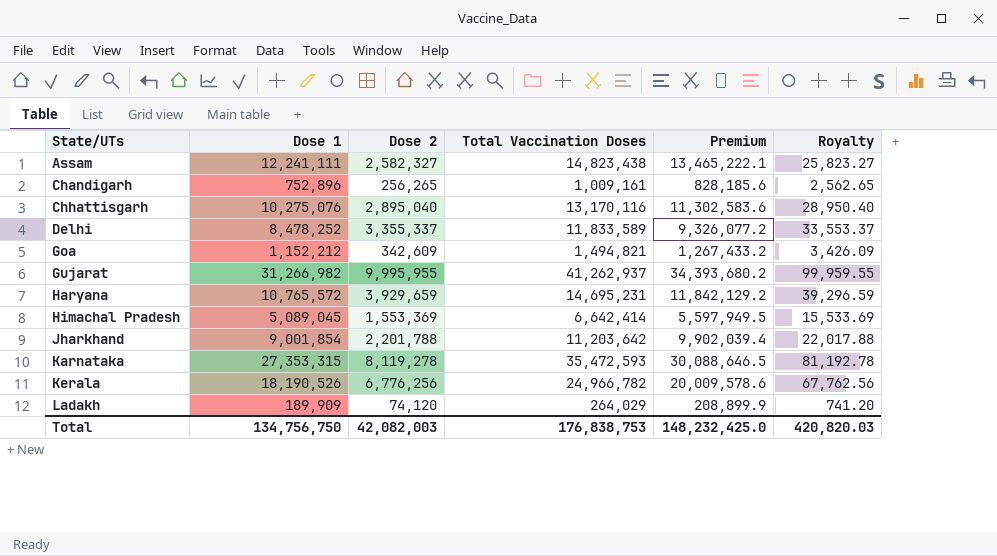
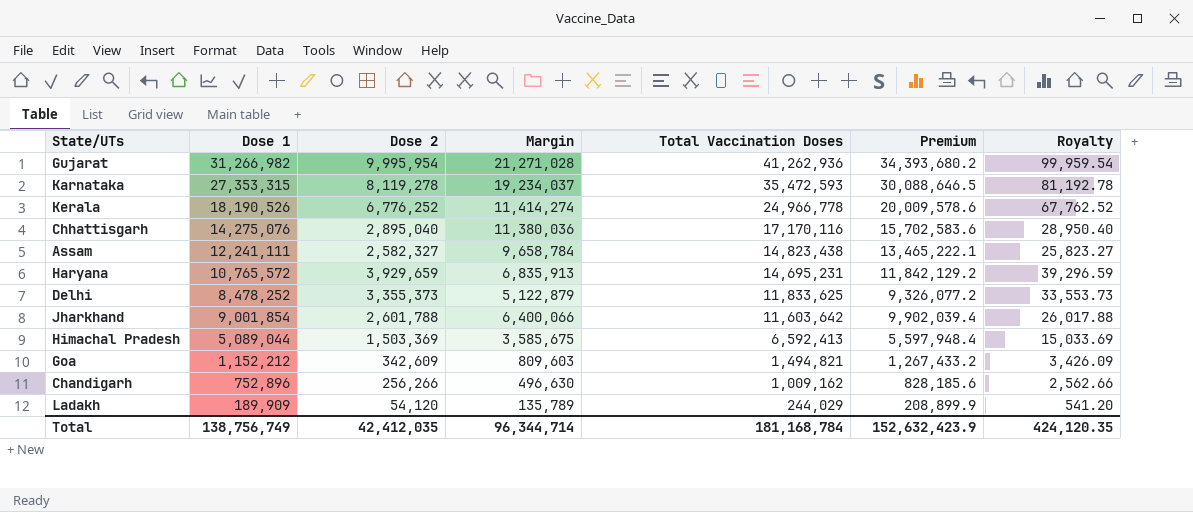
row order: State/UTs ascending -> Total Vaccination Doses descending
column Margin | formula: none -> [Dose 1] - [Dose 2]
Gujarat | Dose 2: 9,995,955 -> 9,995,954
Gujarat | Total Vaccination Doses: 41,262,937 -> 41,262,936
Gujarat | Royalty: 99,959.55 -> 99,959.54
Kerala | Dose 2: 6,776,256 -> 6,776,252
Kerala | Total Vaccination Doses: 24,966,782 -> 24,966,778
Kerala | Royalty: 67,762.56 -> 67,762.52
Chhattisgarh | Dose 1: 10,275,076 -> 14,275,076
Chhattisgarh | Total Vaccination Doses: 13,170,116 -> 17,170,116
Chhattisgarh | Premium: 11,302,583.6 -> 15,702,583.6
Delhi | Dose 2: 3,355,337 -> 3,355,373
Delhi | Total Vaccination Doses: 11,833,589 -> 11,833,625
Delhi | Royalty: 33,553.37 -> 33,553.73
Jharkhand | Dose 2: 2,201,788 -> 2,601,788
Jharkhand | Total Vaccination Doses: 11,203,642 -> 11,603,642
Jharkhand | Royalty: 22,017.88 -> 26,017.88
Himachal Pradesh | Dose 1: 5,089,045 -> 5,089,044
Himachal Pradesh | Dose 2: 1,553,369 -> 1,503,369
Himachal Pradesh | Total Vaccination Doses: 6,642,414 -> 6,592,413
Himachal Pradesh | Premium: 5,597,949.5 -> 5,597,948.4
Himachal Pradesh | Royalty: 15,533.69 -> 15,033.69
Chandigarh | Dose 2: 256,265 -> 256,266
Chandigarh | Total Vaccination Doses: 1,009,161 -> 1,009,162
Chandigarh | Royalty: 2,562.65 -> 2,562.66
Ladakh | Dose 2: 74,120 -> 54,120
Ladakh | Total Vaccination Doses: 264,029 -> 244,029
Ladakh | Royalty: 741.20 -> 541.20
Total | Dose 1: 134,756,750 -> 138,756,749
Total | Dose 2: 42,082,003 -> 42,412,035
Total | Total Vaccination Doses: 176,838,753 -> 181,168,784
Total | Premium: 148,232,425.0 -> 152,632,423.9
Total | Royalty: 420,820.03 -> 424,120.35

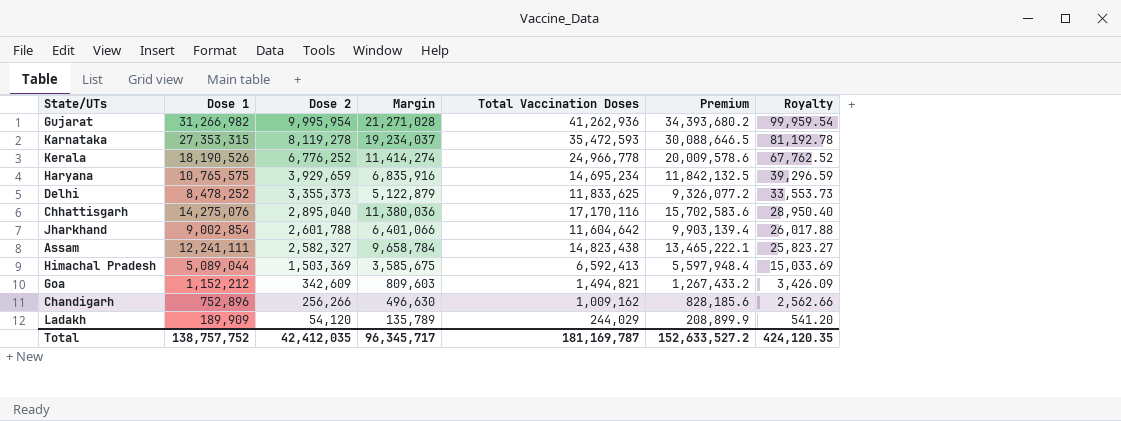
row order: Total Vaccination Doses descending -> Dose 2 descending
Haryana | Dose 1: 10,765,572 -> 10,765,575
Haryana | Margin: 6,835,913 -> 6,835,916
Haryana | Total Vaccination Doses: 14,695,231 -> 14,695,234
Haryana | Premium: 11,842,129.2 -> 11,842,132.5
Jharkhand | Dose 1: 9,001,854 -> 9,002,854
Jharkhand | Margin: 6,400,066 -> 6,401,066
Jharkhand | Total Vaccination Doses: 11,603,642 -> 11,604,642
Jharkhand | Premium: 9,902,039.4 -> 9,903,139.4
Total | Dose 1: 138,756,749 -> 138,757,752
Total | Margin: 96,344,714 -> 96,345,717
Total | Total Vaccination Doses: 181,168,784 -> 181,169,787
Total | Premium: 152,632,423.9 -> 152,633,527.2

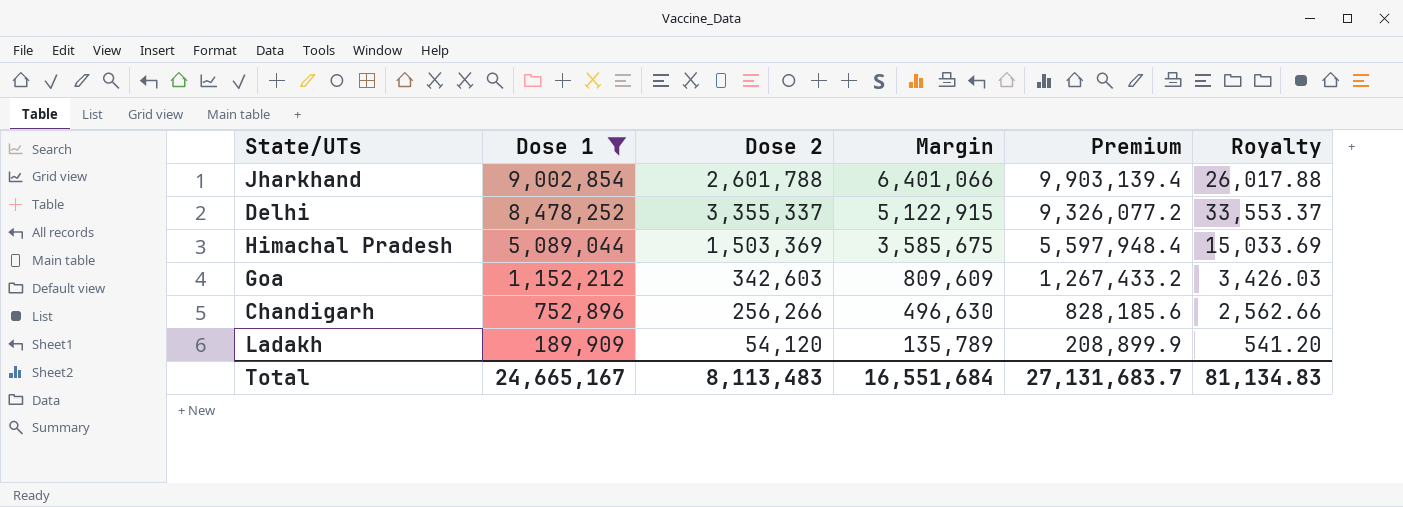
filter: none -> Dose 1 <= 9,002,854
row order: Dose 2 descending -> Dose 1 descending
column Total Vaccination Doses | formula: [Dose 1] + [Dose 2] -> none
Delhi | Dose 2: 3,355,373 -> 3,355,337
Delhi | Margin: 5,122,879 -> 5,122,915
Delhi | Royalty: 33,553.73 -> 33,553.37
Goa | Dose 2: 342,609 -> 342,603
Goa | Margin: 809,603 -> 809,609
Goa | Royalty: 3,426.09 -> 3,426.03
Total | Dose 1: 138,757,752 -> 24,665,167
Total | Dose 2: 42,412,035 -> 8,113,483
Total | Margin: 96,345,717 -> 16,551,684
Total | Premium: 152,633,527.2 -> 27,131,683.7
Total | Royalty: 424,120.35 -> 81,134.83

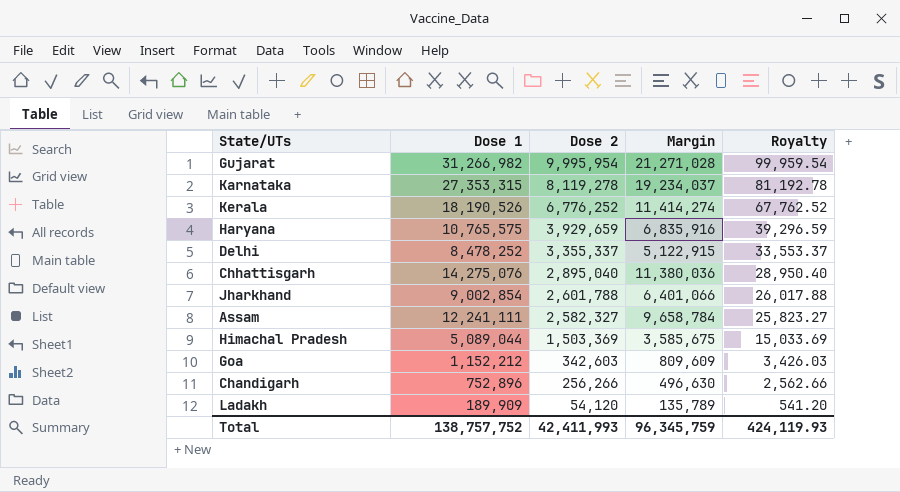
filter: Dose 1 <= 9,002,854 -> none
row order: Dose 1 descending -> Dose 2 descending
column Premium | formula: [Dose 1] * 1.1 -> none
Total | Dose 1: 24,665,167 -> 138,757,752
Total | Dose 2: 8,113,483 -> 42,411,993
Total | Margin: 16,551,684 -> 96,345,759
Total | Royalty: 81,134.83 -> 424,119.93

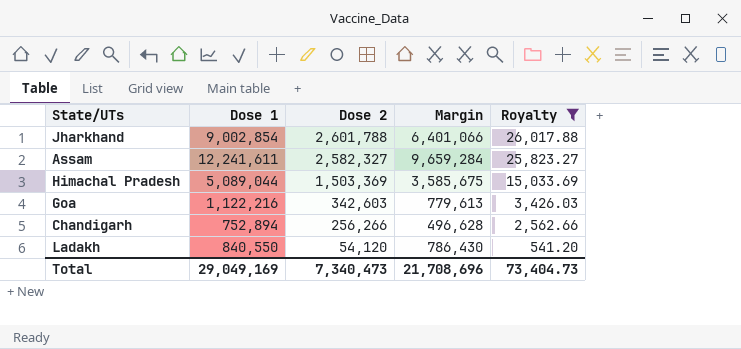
filter: none -> Royalty <= 26,017.88
Assam | Dose 1: 12,241,111 -> 12,241,611
Assam | Margin: 9,658,784 -> 9,659,284
Goa | Dose 1: 1,152,212 -> 1,122,216
Goa | Margin: 809,609 -> 779,613
Chandigarh | Dose 1: 752,896 -> 752,894
Chandigarh | Margin: 496,630 -> 496,628
Ladakh | Dose 1: 189,909 -> 840,550
Ladakh | Margin: 135,789 -> 786,430
Total | Dose 1: 138,757,752 -> 29,049,169
Total | Dose 2: 42,411,993 -> 7,340,473
Total | Margin: 96,345,759 -> 21,708,696
Total | Royalty: 424,119.93 -> 73,404.73

